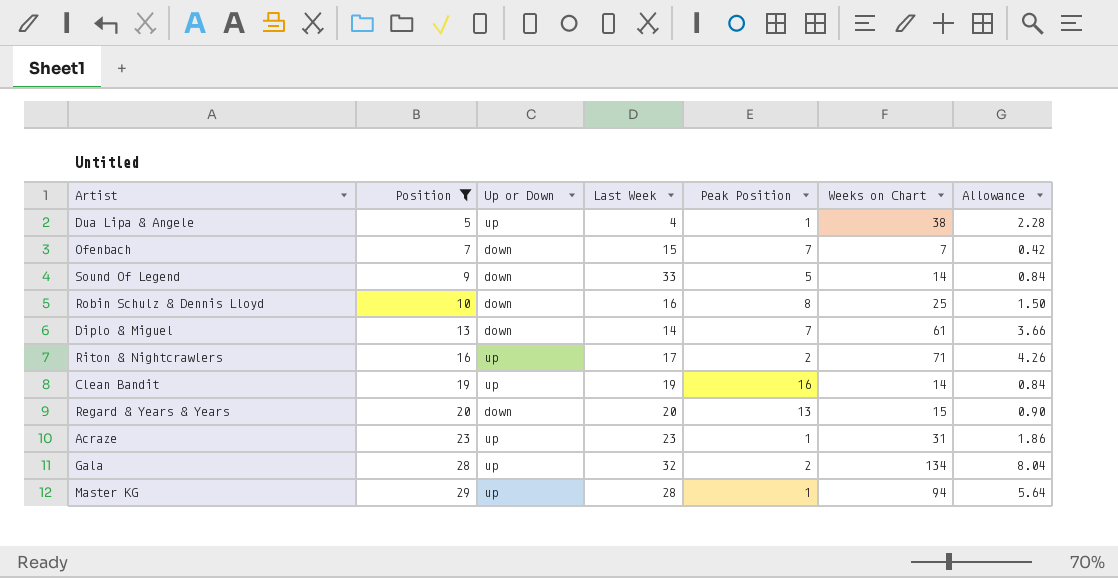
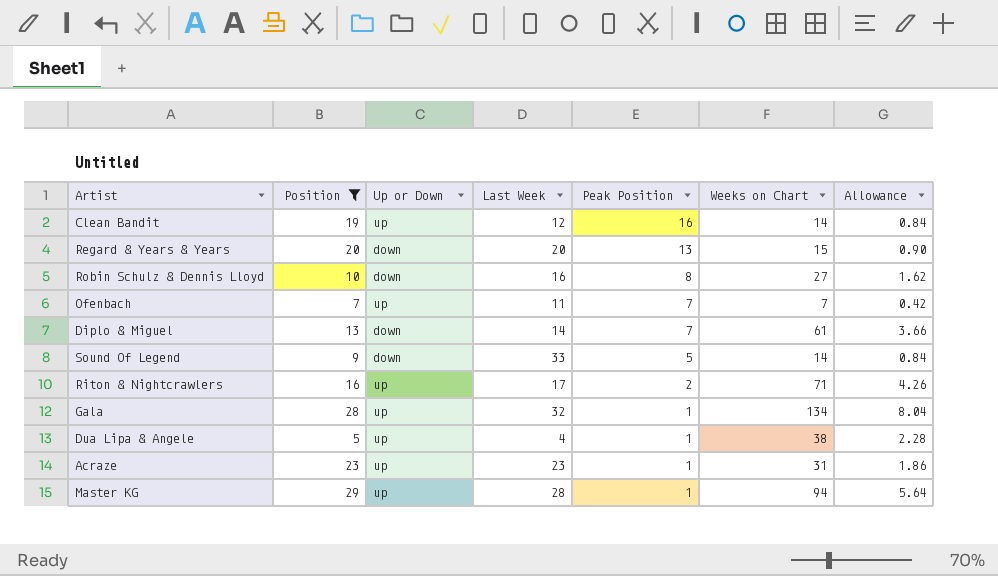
row order: Position ascending -> Peak Position descending
Clean Bandit | Last Week: 19 -> 12
Robin Schulz & Dennis Lloyd | Weeks on Chart: 25 -> 27
Robin Schulz & Dennis Lloyd | Allowance: 1.50 -> 1.62
Ofenbach | Up or Down: down -> up
Ofenbach | Last Week: 15 -> 11
Gala | Peak Position: 2 -> 1

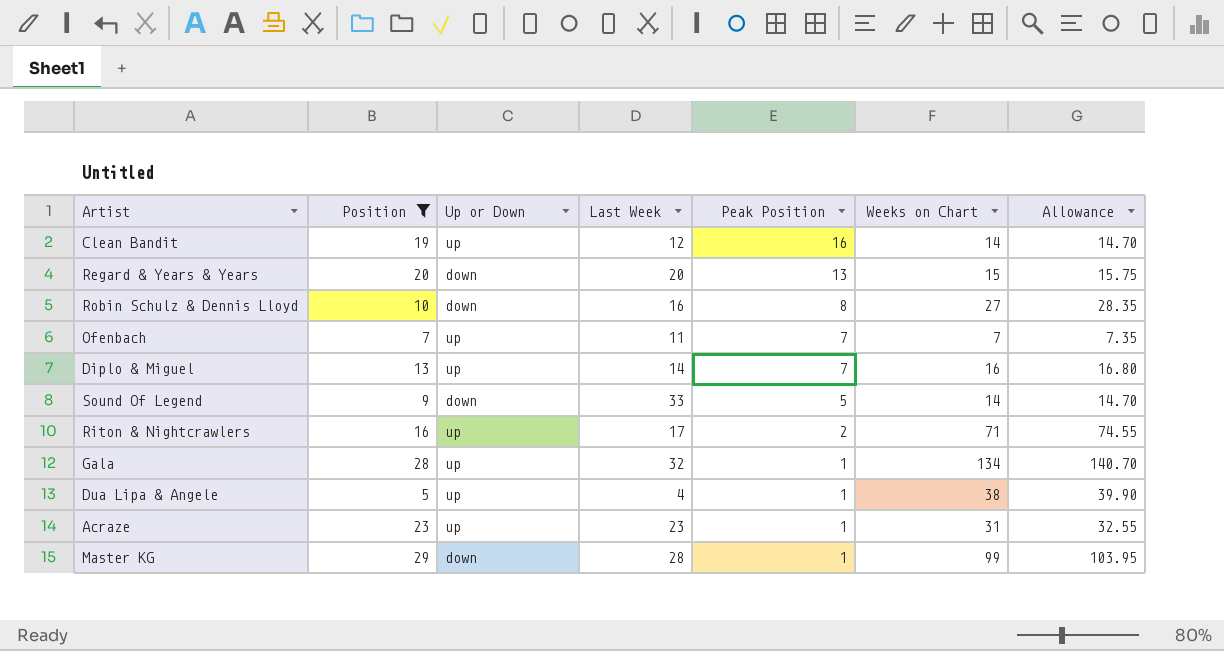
column Allowance | formula: [Weeks on Chart] * 0.06 -> [Weeks on Chart] * 1.05
Diplo & Miguel | Up or Down: down -> up
Diplo & Miguel | Weeks on Chart: 61 -> 16
Master KG | Up or Down: up -> down
Master KG | Weeks on Chart: 94 -> 99

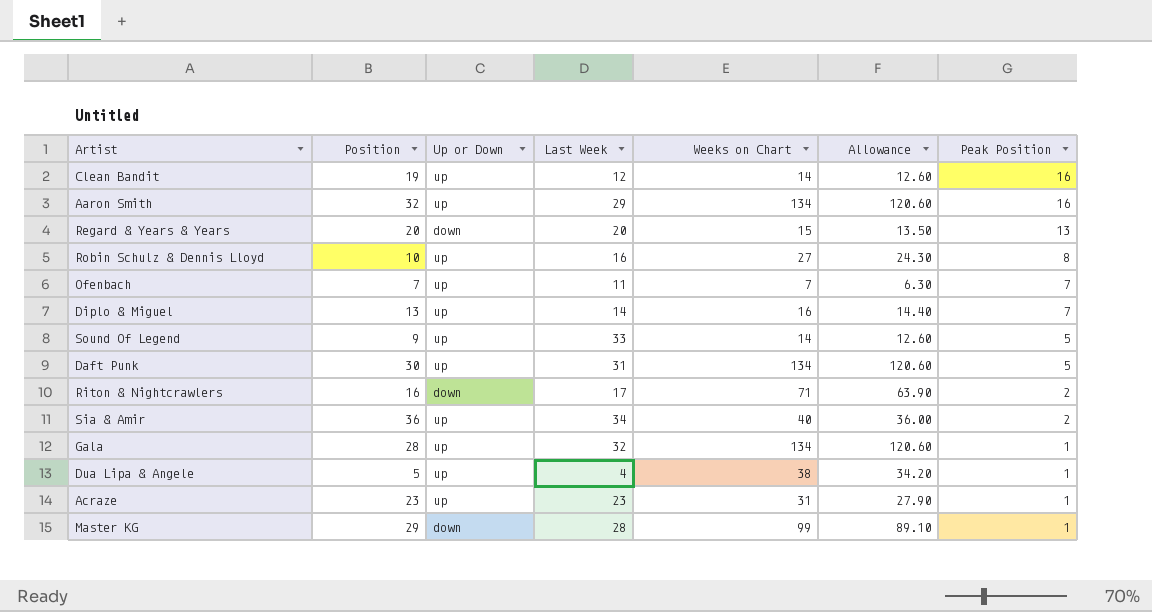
filter: Position <= 29 -> none
column Allowance | formula: [Weeks on Chart] * 1.05 -> [Weeks on Chart] * 0.9
column Peak Position | position: 5 -> 7
Robin Schulz & Dennis Lloyd | Up or Down: down -> up
Sound Of Legend | Up or Down: down -> up
Riton & Nightcrawlers | Up or Down: up -> down

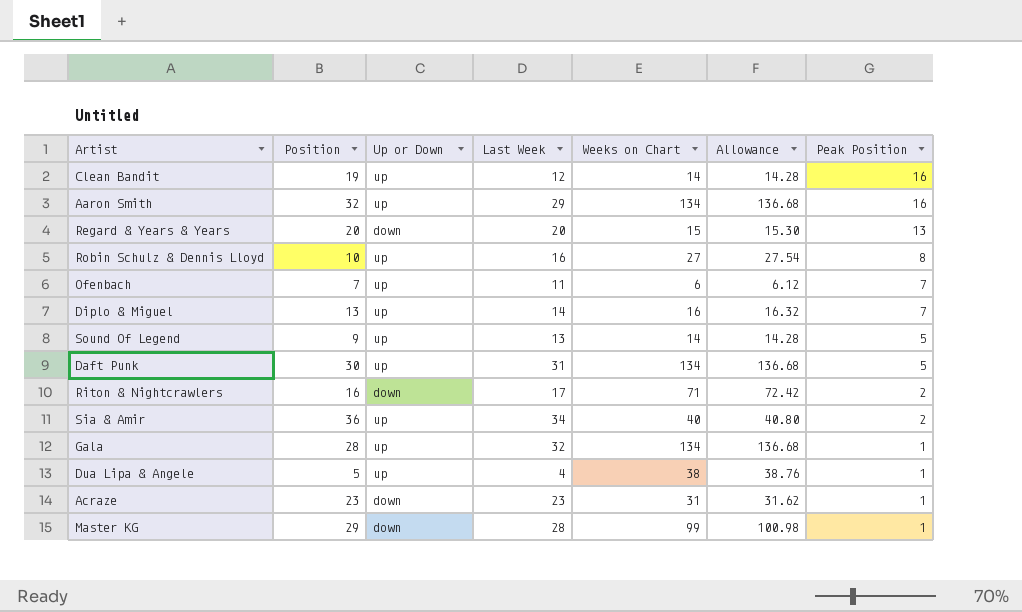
column Allowance | formula: [Weeks on Chart] * 0.9 -> [Weeks on Chart] * 1.02
Ofenbach | Weeks on Chart: 7 -> 6
Sound Of Legend | Last Week: 33 -> 13
Acraze | Up or Down: up -> down

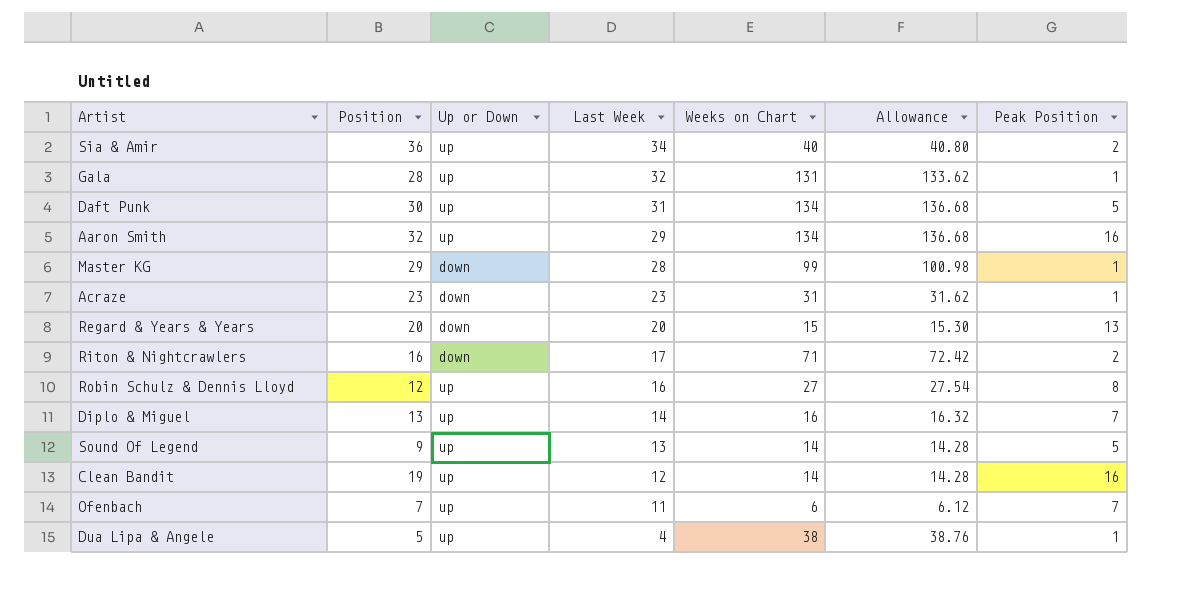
row order: Peak Position descending -> Last Week descending
Gala | Weeks on Chart: 134 -> 131
Gala | Allowance: 136.68 -> 133.62
Robin Schulz & Dennis Lloyd | Position: 10 -> 12

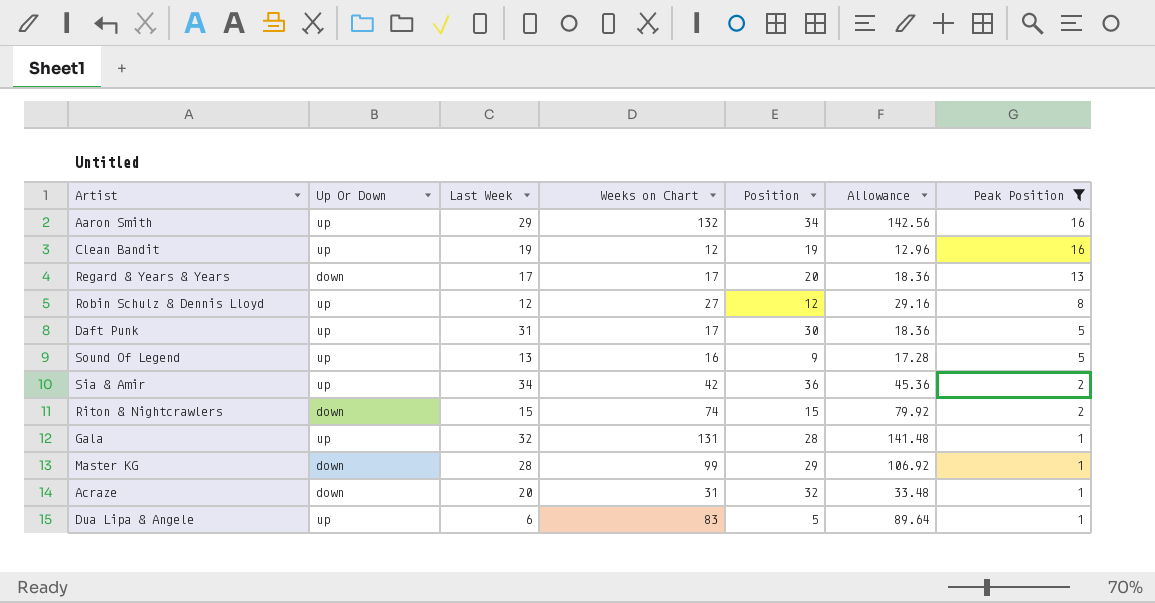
filter: none -> Peak Position != 7
row order: Last Week descending -> Peak Position descending
column name: Up or Down -> Up Or Down
column Position | position: 2 -> 5
column Allowance | formula: [Weeks on Chart] * 1.02 -> [Weeks on Chart] * 1.08
Aaron Smith | Weeks on Chart: 134 -> 132
Aaron Smith | Position: 32 -> 34
Clean Bandit | Last Week: 12 -> 19
Clean Bandit | Weeks on Chart: 14 -> 12
Regard & Years & Years | Last Week: 20 -> 17
Regard & Years & Years | Weeks on Chart: 15 -> 17
Robin Schulz & Dennis Lloyd | Last Week: 16 -> 12
Daft Punk | Weeks on Chart: 134 -> 17
Sound Of Legend | Weeks on Chart: 14 -> 16
Sia & Amir | Weeks on Chart: 40 -> 42
Riton & Nightcrawlers | Last Week: 17 -> 15
Riton & Nightcrawlers | Weeks on Chart: 71 -> 74
Riton & Nightcrawlers | Position: 16 -> 15
Acraze | Last Week: 23 -> 20
Acraze | Position: 23 -> 32
Dua Lipa & Angele | Last Week: 4 -> 6
Dua Lipa & Angele | Weeks on Chart: 38 -> 83

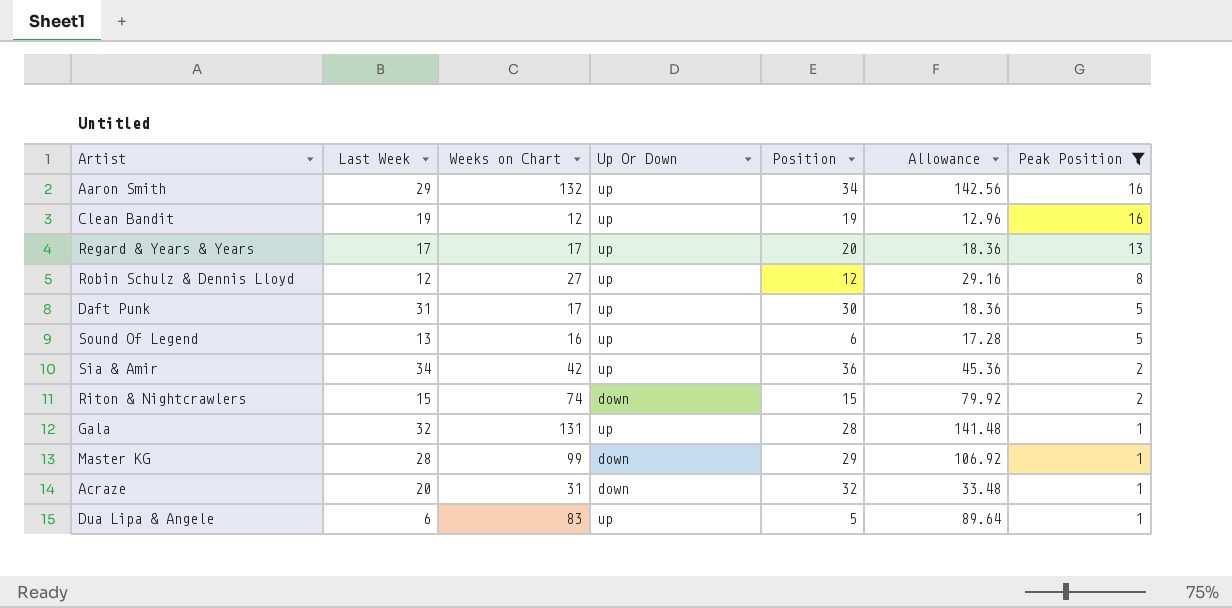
column Up Or Down | position: 2 -> 4
Regard & Years & Years | Up Or Down: down -> up
Sound Of Legend | Position: 9 -> 6

